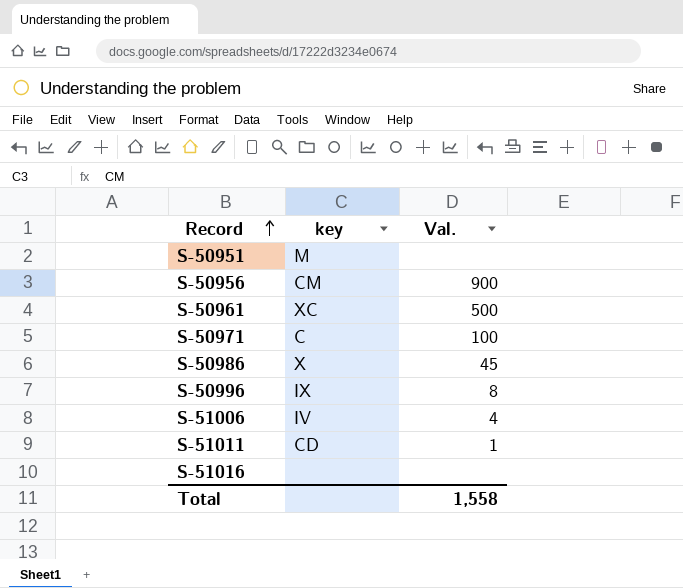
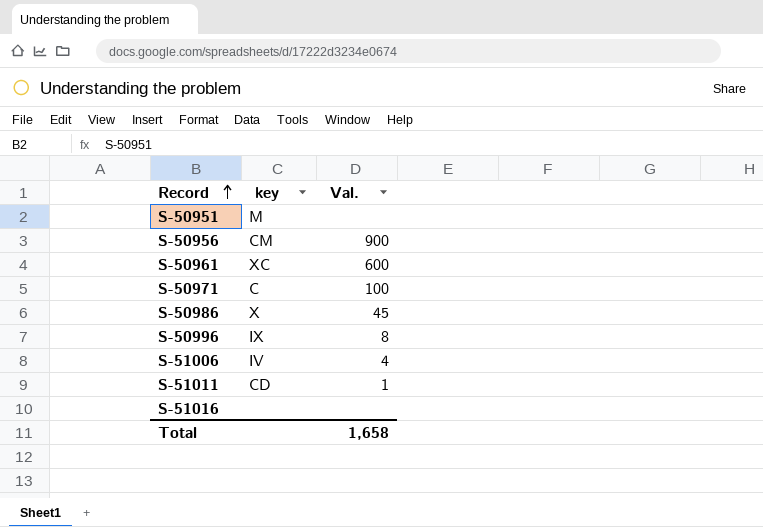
S-50961 | Val.: 500 -> 600
Total | Val.: 1,558 -> 1,658

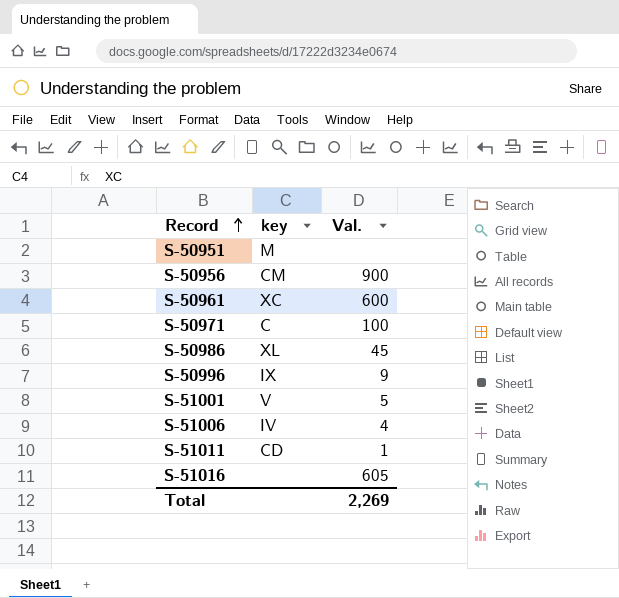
S-50986 | key: X -> XL
S-50996 | Val.: 8 -> 9
row S-51001: none -> V | 5
S-51016 | Val.: none -> 605
Total | Val.: 1,658 -> 2,269

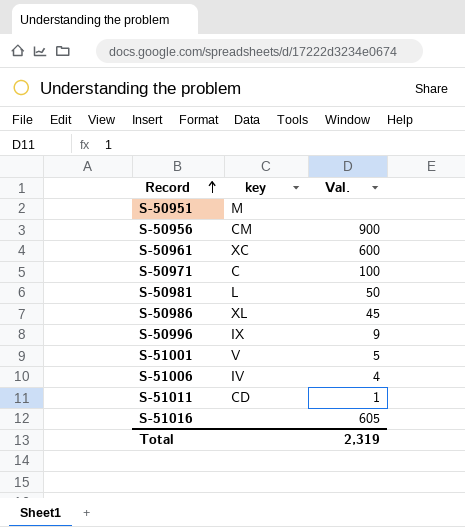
row S-50981: none -> L | 50
Total | Val.: 2,269 -> 2,319

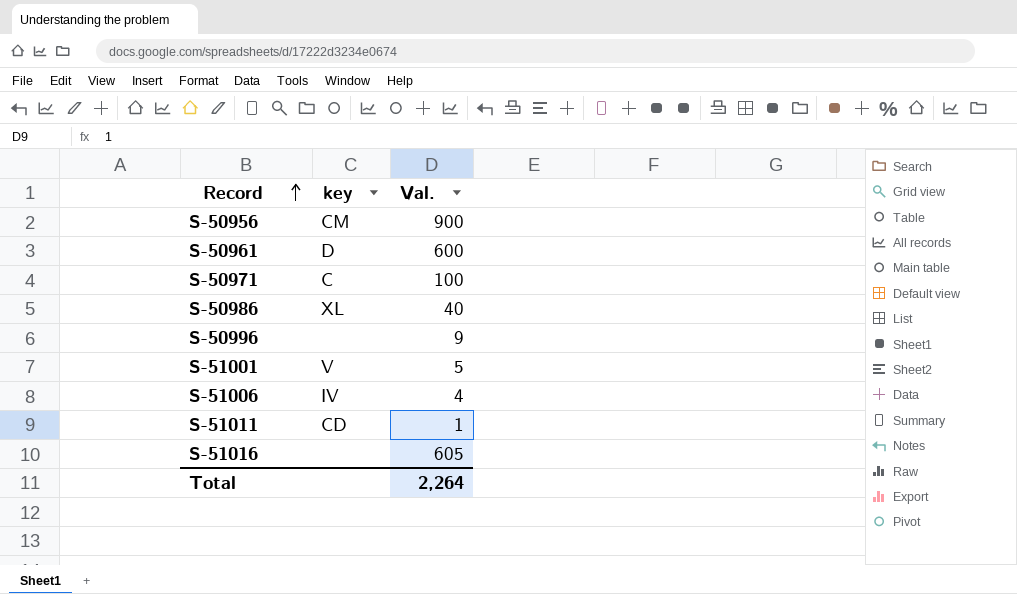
row S-50951: M | none -> none
row S-50981: L | 50 -> none
S-50961 | key: XC -> D
S-50986 | Val.: 45 -> 40
S-50996 | key: IX -> none
Total | Val.: 2,319 -> 2,264

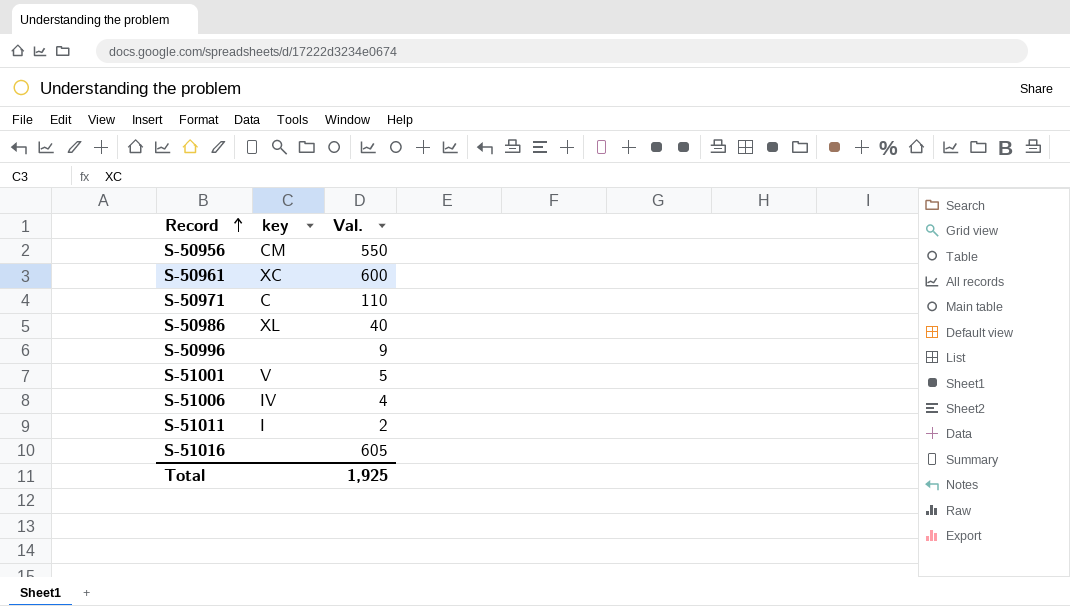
S-50956 | Val.: 900 -> 550
S-50961 | key: D -> XC
S-50971 | Val.: 100 -> 110
S-51011 | key: CD -> I
S-51011 | Val.: 1 -> 2
Total | Val.: 2,264 -> 1,925

